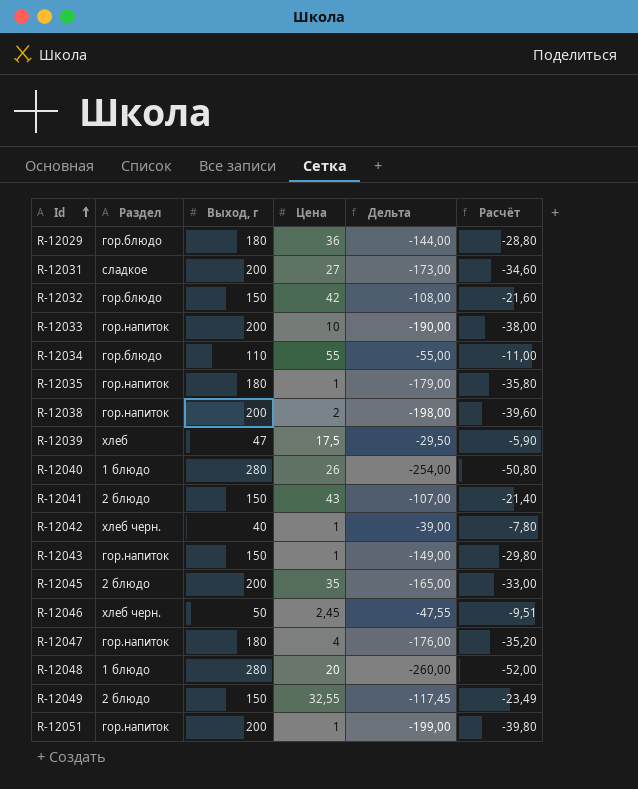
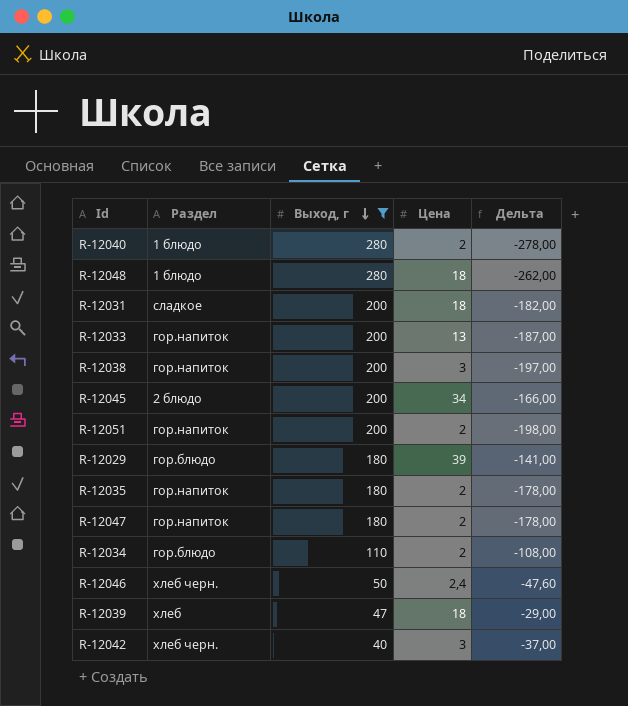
filter: none -> Выход, г != 150
row order: Id ascending -> Выход, г descending
column Расчёт | formula: [Дельта] * 0,2 -> none
R-12040 | Цена: 26 -> 2
R-12040 | Дельта: -254,00 -> -278,00
R-12048 | Цена: 20 -> 18
R-12048 | Дельта: -260,00 -> -262,00
R-12031 | Цена: 27 -> 18
R-12031 | Дельта: -173,00 -> -182,00
R-12033 | Цена: 10 -> 13
R-12033 | Дельта: -190,00 -> -187,00
R-12038 | Цена: 2 -> 3
R-12038 | Дельта: -198,00 -> -197,00
R-12045 | Цена: 35 -> 34
R-12045 | Дельта: -165,00 -> -166,00
R-12051 | Цена: 1 -> 2
R-12051 | Дельта: -199,00 -> -198,00
R-12029 | Цена: 36 -> 39
R-12029 | Дельта: -144,00 -> -141,00
R-12035 | Цена: 1 -> 2
R-12035 | Дельта: -179,00 -> -178,00
R-12047 | Цена: 4 -> 2
R-12047 | Дельта: -176,00 -> -178,00
R-12034 | Цена: 55 -> 2
R-12034 | Дельта: -55,00 -> -108,00
R-12046 | Цена: 2,45 -> 2,4
R-12046 | Дельта: -47,55 -> -47,60
R-12039 | Цена: 17,5 -> 18
R-12039 | Дельта: -29,50 -> -29,00
R-12042 | Цена: 1 -> 3
R-12042 | Дельта: -39,00 -> -37,00

